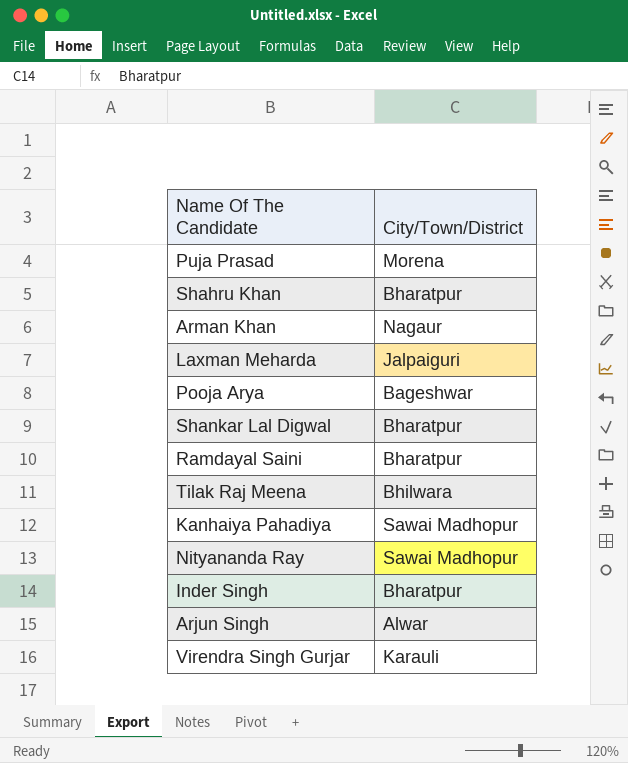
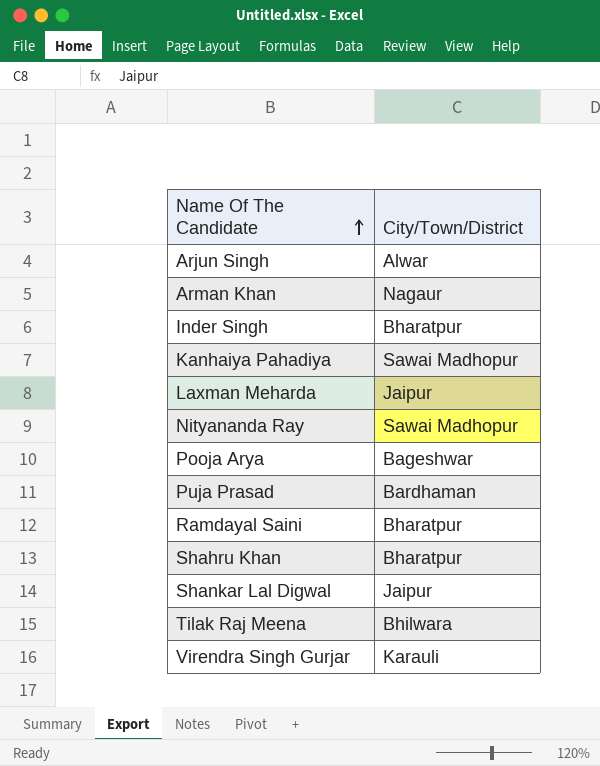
row order: none -> Name Of The Candidate ascending
Laxman Meharda | City/Town/District: Jalpaiguri -> Jaipur
Puja Prasad | City/Town/District: Morena -> Bardhaman
Shankar Lal Digwal | City/Town/District: Bharatpur -> Jaipur

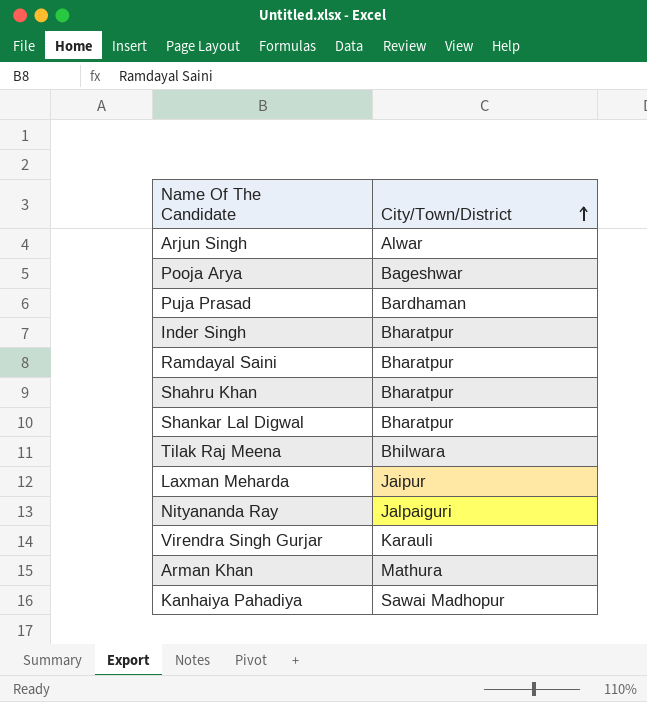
row order: Name Of The Candidate ascending -> City/Town/District ascending
Shankar Lal Digwal | City/Town/District: Jaipur -> Bharatpur
Nityananda Ray | City/Town/District: Sawai Madhopur -> Jalpaiguri
Arman Khan | City/Town/District: Nagaur -> Mathura

